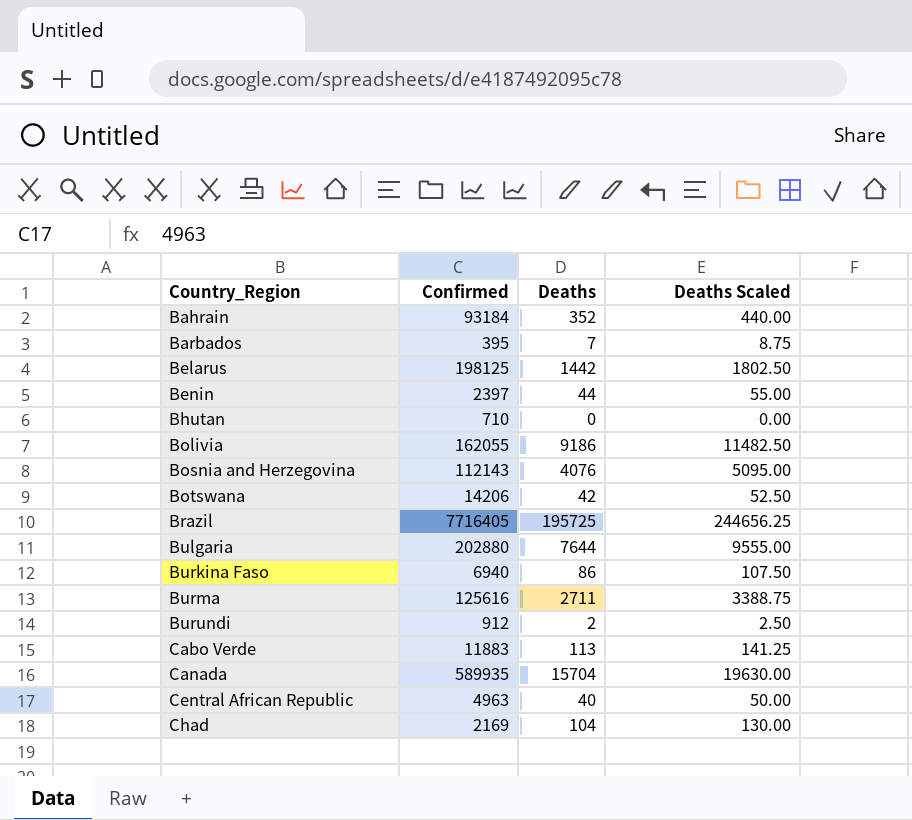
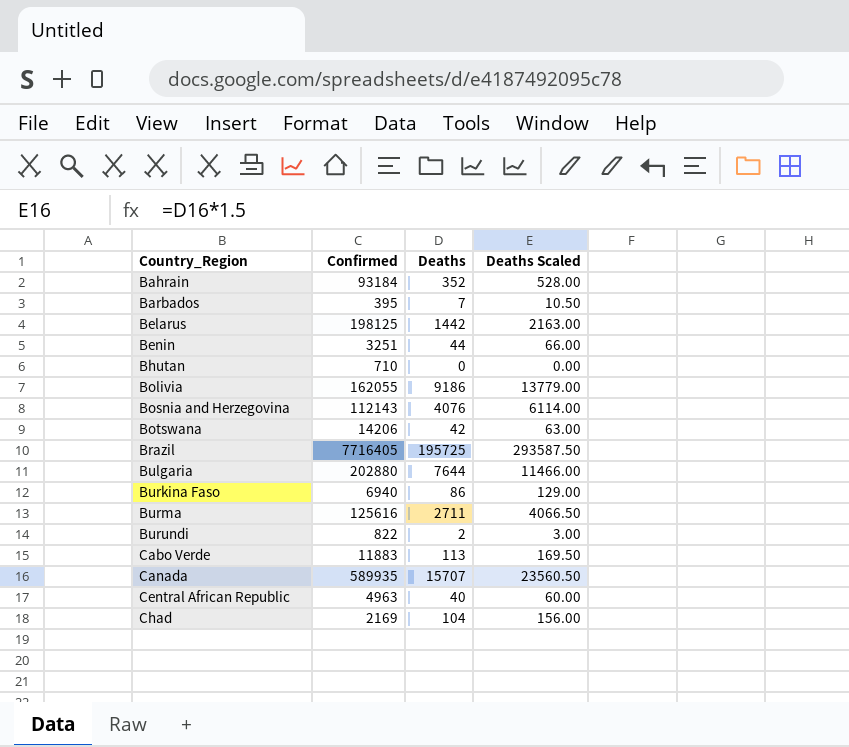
column Deaths Scaled | formula: [Deaths] * 1.25 -> [Deaths] * 1.5
Benin | Confirmed: 2397 -> 3251
Burundi | Confirmed: 912 -> 822
Canada | Deaths: 15704 -> 15707

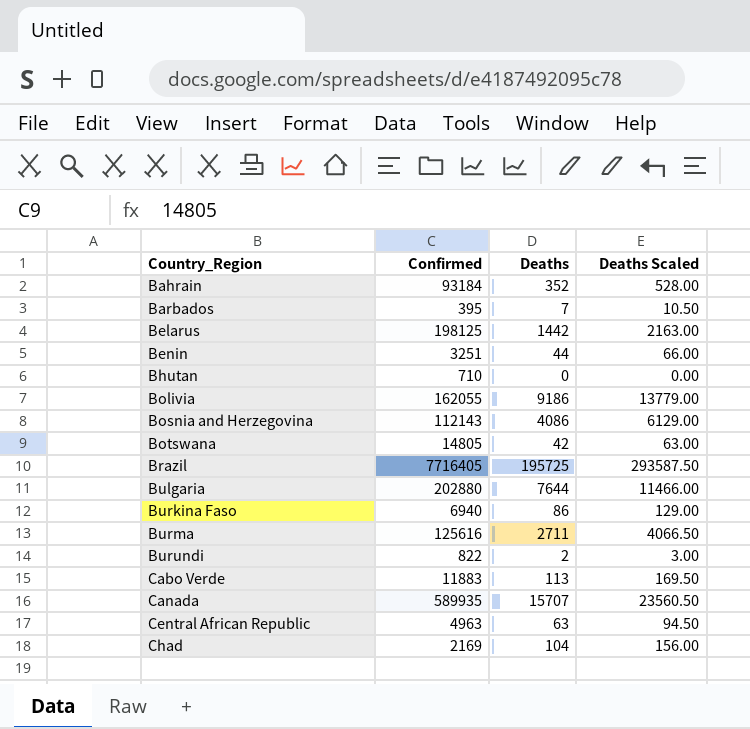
Bosnia and Herzegovina | Deaths: 4076 -> 4086
Bosnia and Herzegovina | Deaths Scaled: 6114.00 -> 6129.00
Botswana | Confirmed: 14206 -> 14805
Central African Republic | Deaths: 40 -> 63
Central African Republic | Deaths Scaled: 60.00 -> 94.50

